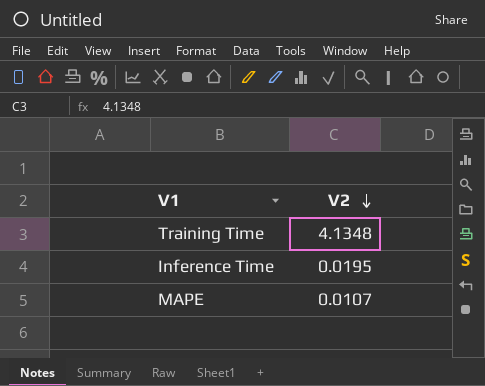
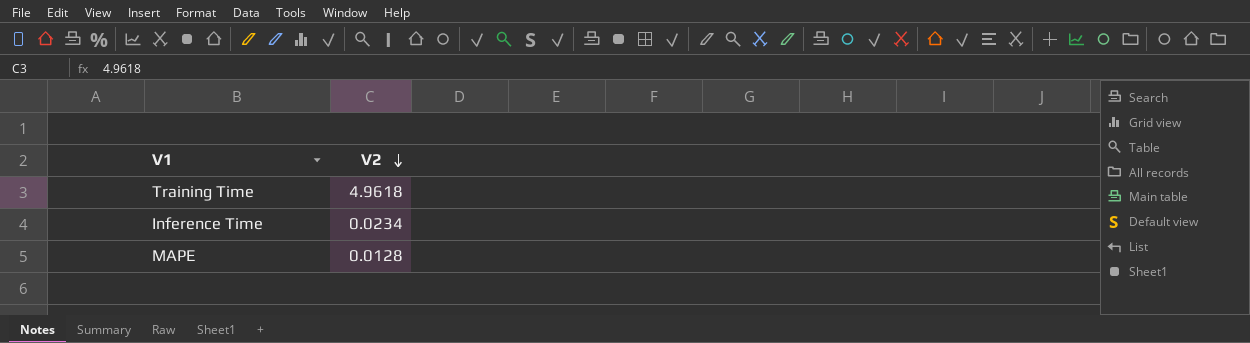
Training Time | V2: 4.1348 -> 4.9618
Inference Time | V2: 0.0195 -> 0.0234
MAPE | V2: 0.0107 -> 0.0128

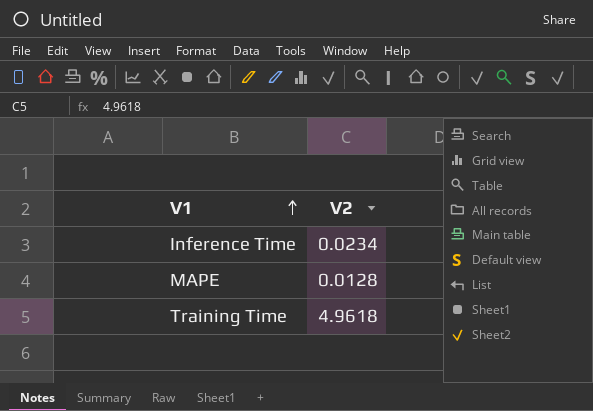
row order: V2 descending -> V1 ascending

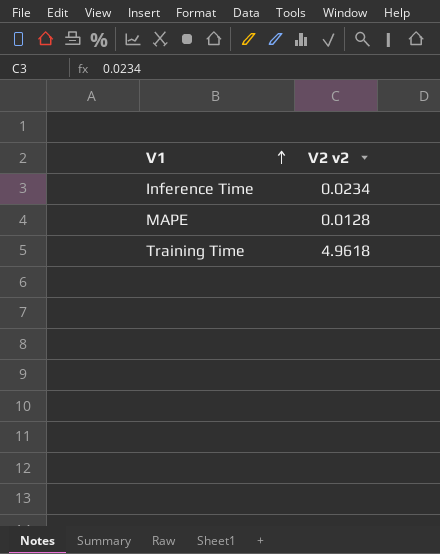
column name: V2 -> V2 v2

